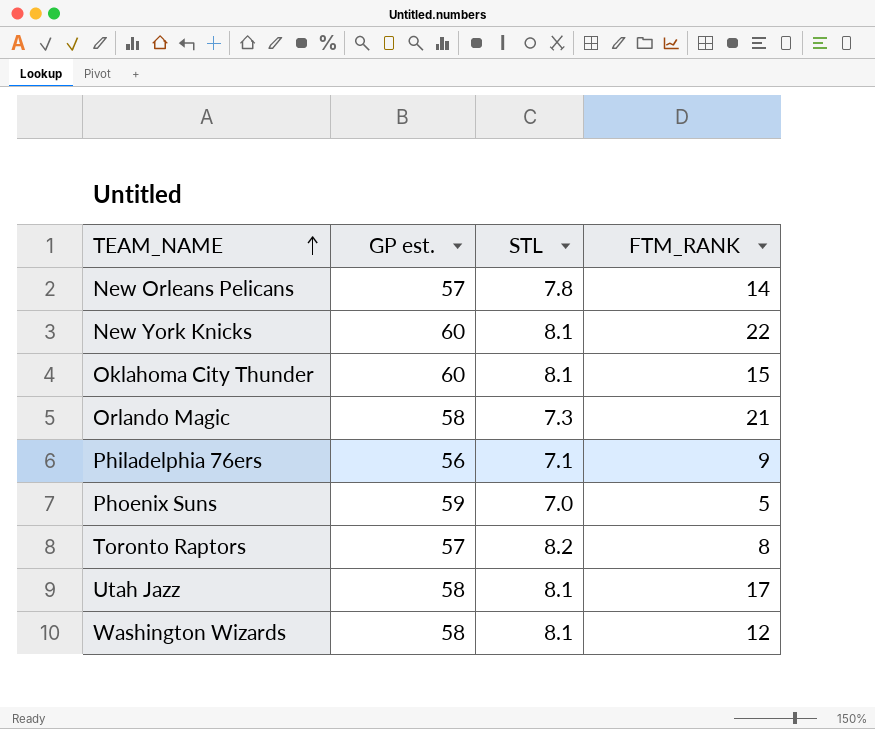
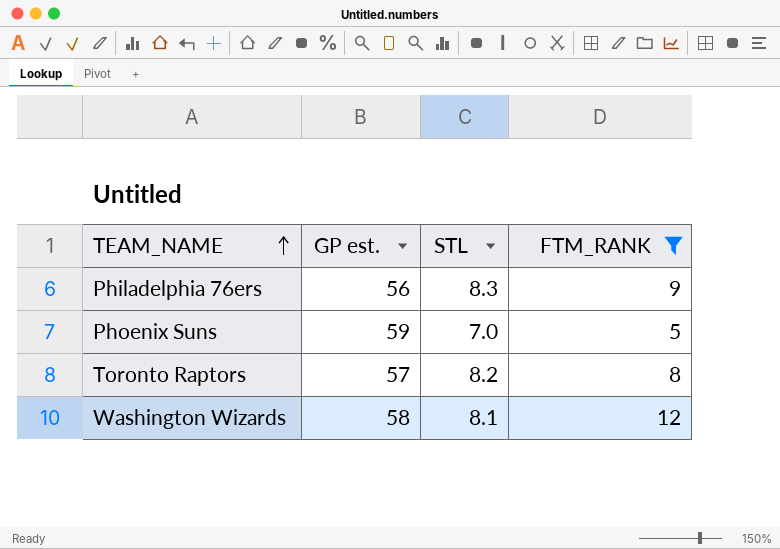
filter: none -> FTM_RANK <= 12
Philadelphia 76ers | STL: 7.1 -> 8.3

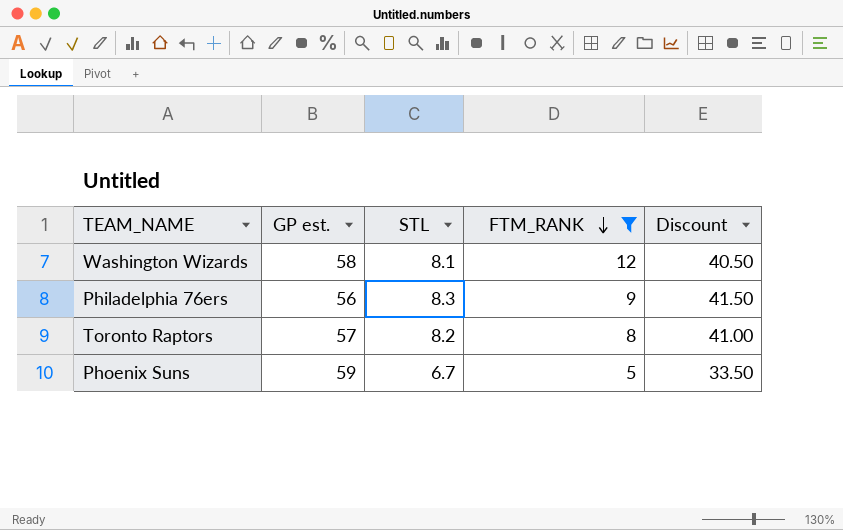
row order: TEAM_NAME ascending -> FTM_RANK descending
column Discount | formula: none -> [STL] * 5
Phoenix Suns | STL: 7.0 -> 6.7

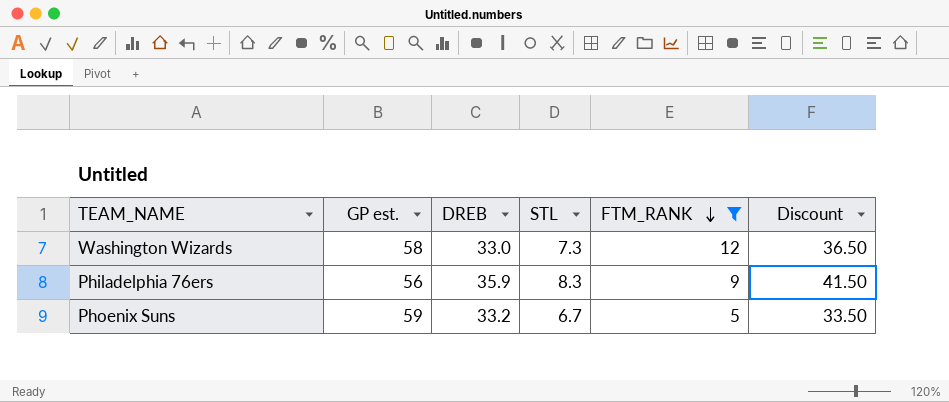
column DREB | position: none -> 3
row Toronto Raptors: 57 | 8.2 | 8 | 41.00 -> none
Washington Wizards | STL: 8.1 -> 7.3
Washington Wizards | Discount: 40.50 -> 36.50

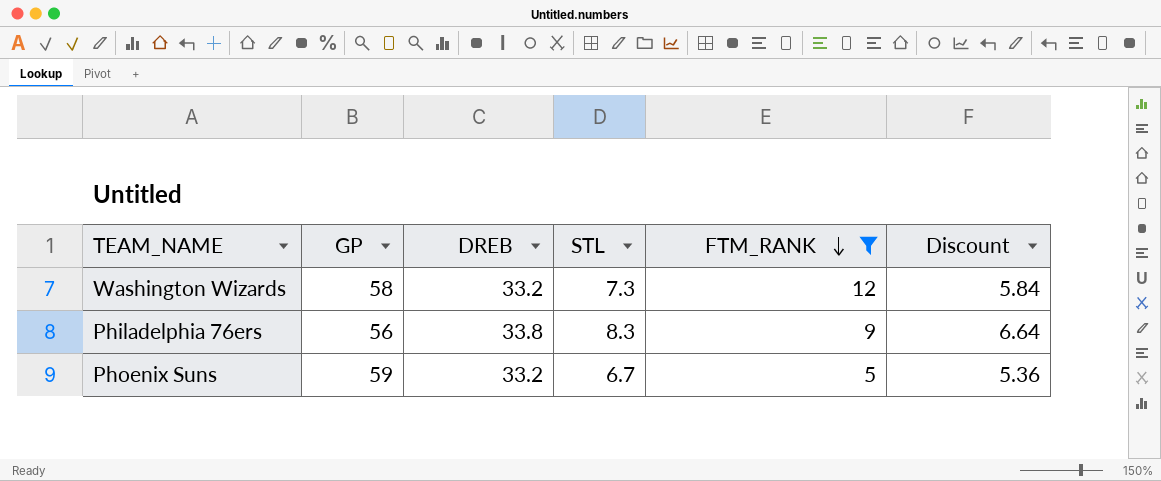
column name: GP est. -> GP
column Discount | formula: [STL] * 5 -> [STL] * 0.8
Washington Wizards | DREB: 33.0 -> 33.2
Philadelphia 76ers | DREB: 35.9 -> 33.8

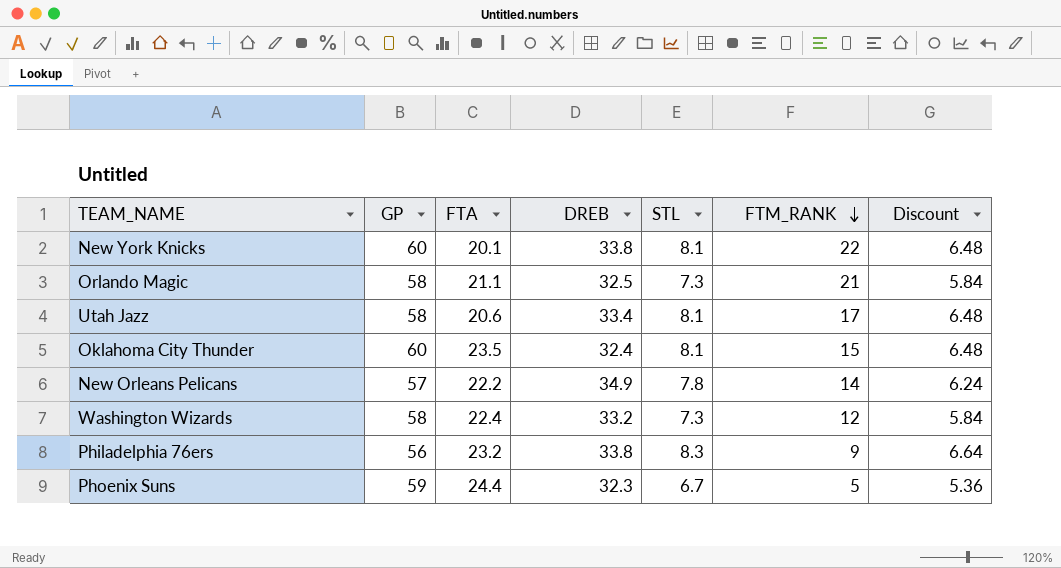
filter: FTM_RANK <= 12 -> none
column FTA | position: none -> 3
Phoenix Suns | DREB: 33.2 -> 32.3

